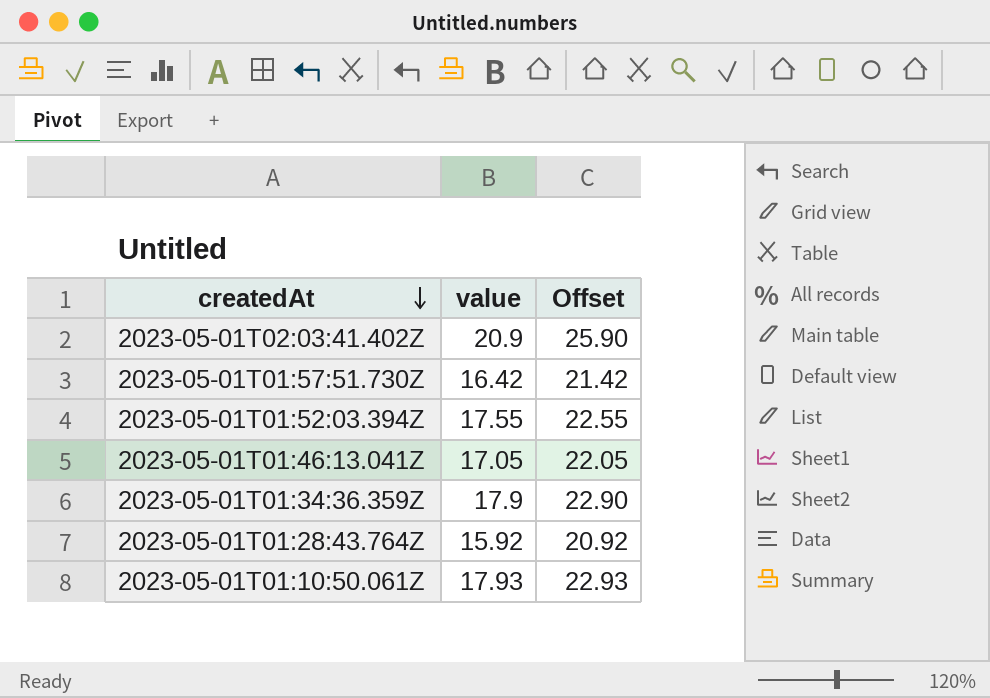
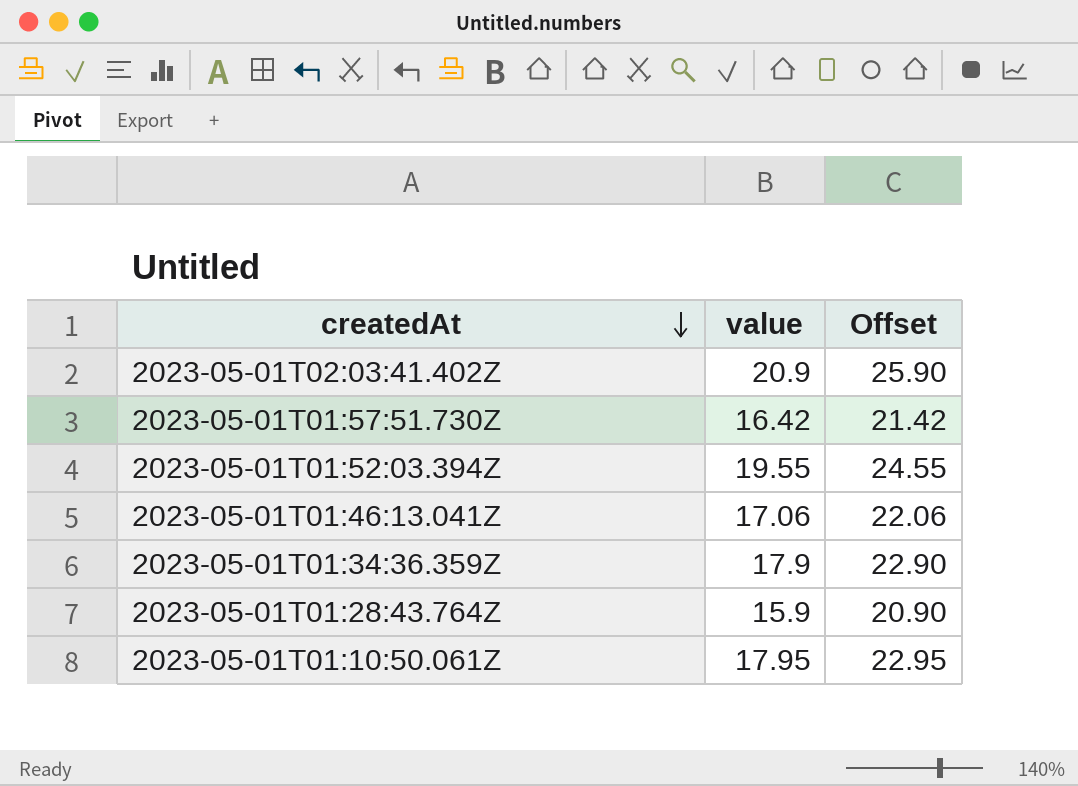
2023-05-01T01:52:03.394Z | value: 17.55 -> 19.55
2023-05-01T01:52:03.394Z | Offset: 22.55 -> 24.55
2023-05-01T01:46:13.041Z | value: 17.05 -> 17.06
2023-05-01T01:46:13.041Z | Offset: 22.05 -> 22.06
2023-05-01T01:28:43.764Z | value: 15.92 -> 15.9
2023-05-01T01:28:43.764Z | Offset: 20.92 -> 20.90
2023-05-01T01:10:50.061Z | value: 17.93 -> 17.95
2023-05-01T01:10:50.061Z | Offset: 22.93 -> 22.95

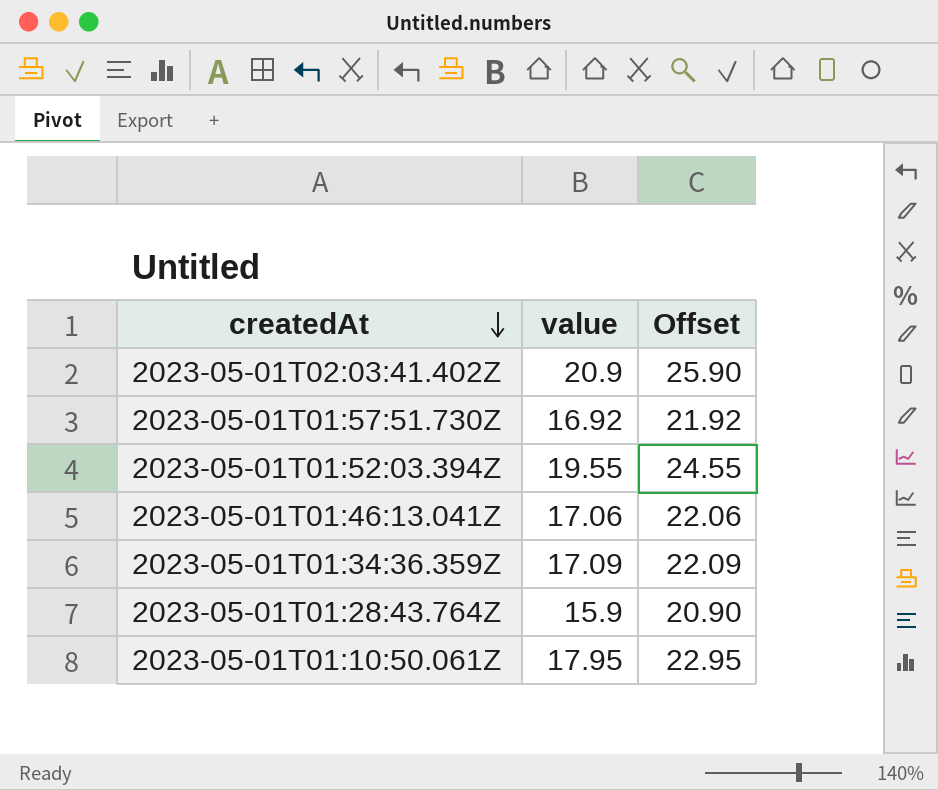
2023-05-01T01:57:51.730Z | value: 16.42 -> 16.92
2023-05-01T01:57:51.730Z | Offset: 21.42 -> 21.92
2023-05-01T01:34:36.359Z | value: 17.9 -> 17.09
2023-05-01T01:34:36.359Z | Offset: 22.90 -> 22.09

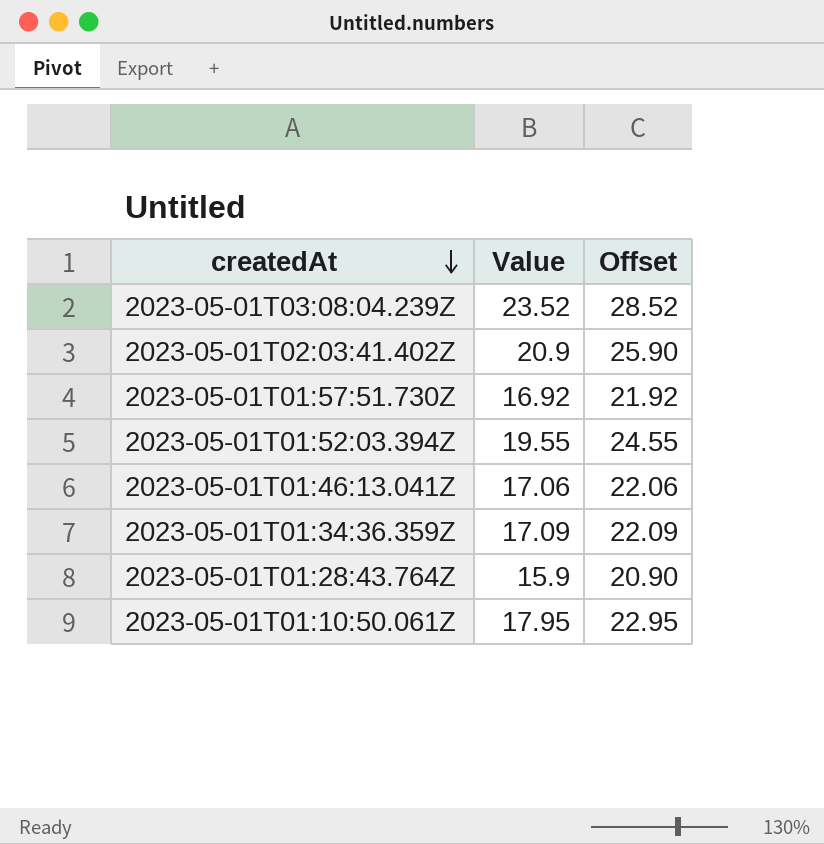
column name: value -> Value
row 2023-05-01T03:08:04.239Z: none -> 23.52 | 28.52

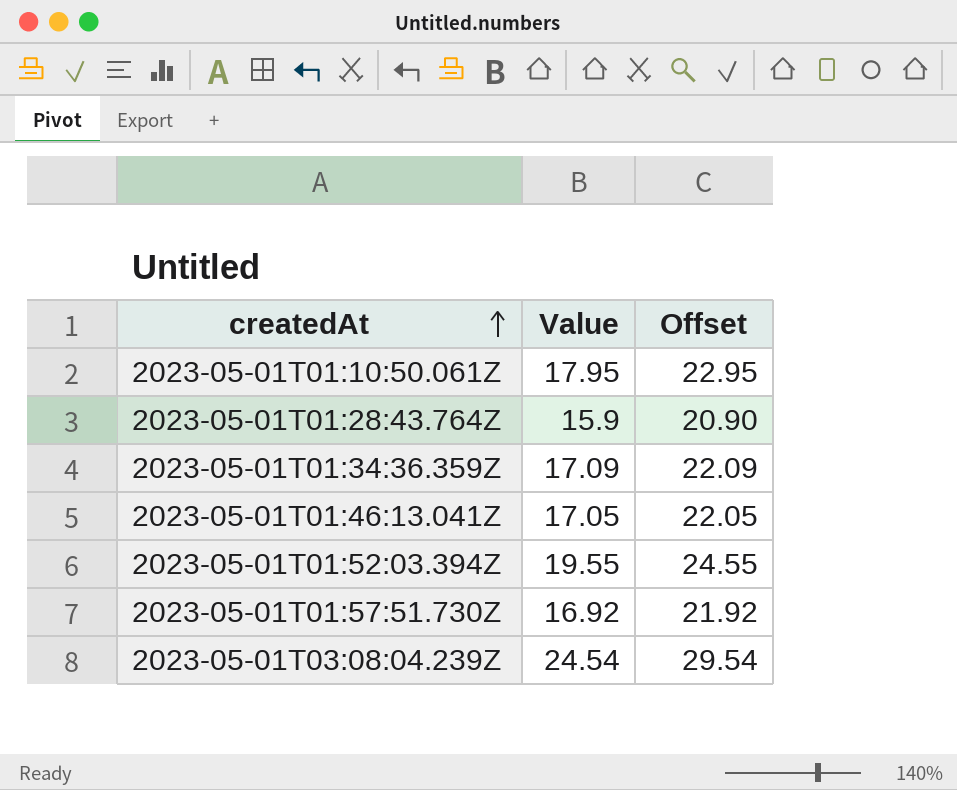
row order: createdAt descending -> createdAt ascending
row 2023-05-01T02:03:41.402Z: 20.9 | 25.90 -> none
2023-05-01T01:46:13.041Z | Value: 17.06 -> 17.05
2023-05-01T01:46:13.041Z | Offset: 22.06 -> 22.05
2023-05-01T03:08:04.239Z | Value: 23.52 -> 24.54
2023-05-01T03:08:04.239Z | Offset: 28.52 -> 29.54

